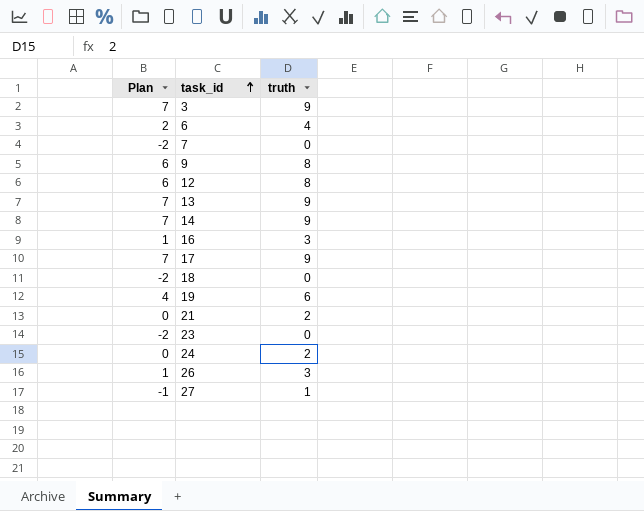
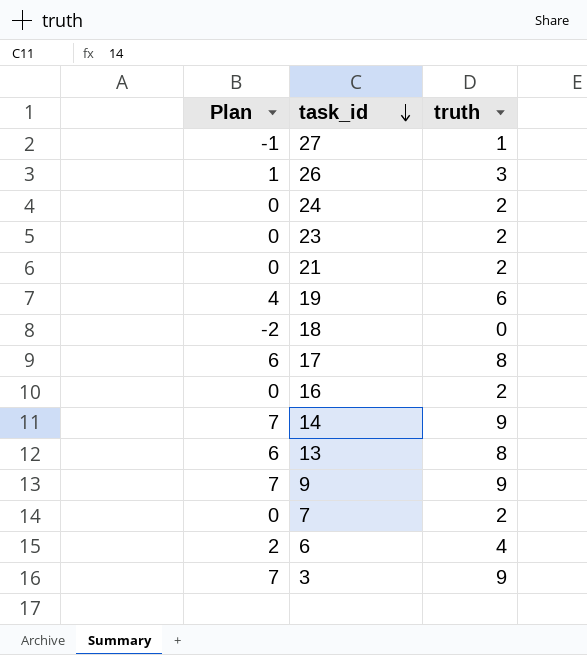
row order: task_id ascending -> task_id descending
row 12: 6 | 8 -> none
23 | Plan: -2 -> 0
23 | truth: 0 -> 2
17 | Plan: 7 -> 6
17 | truth: 9 -> 8
16 | Plan: 1 -> 0
16 | truth: 3 -> 2
13 | Plan: 7 -> 6
13 | truth: 9 -> 8
9 | Plan: 6 -> 7
9 | truth: 8 -> 9
7 | Plan: -2 -> 0
7 | truth: 0 -> 2

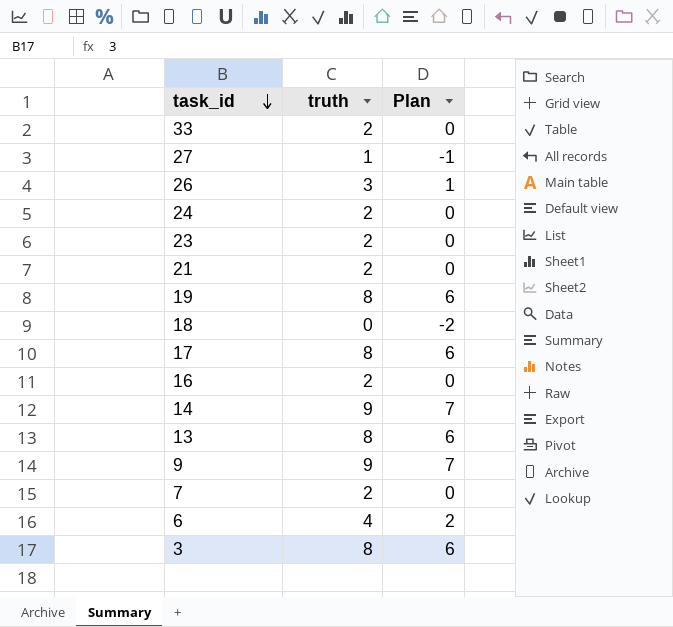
column Plan | position: 1 -> 3
row 33: none -> 2 | 0
19 | truth: 6 -> 8
19 | Plan: 4 -> 6
3 | truth: 9 -> 8
3 | Plan: 7 -> 6

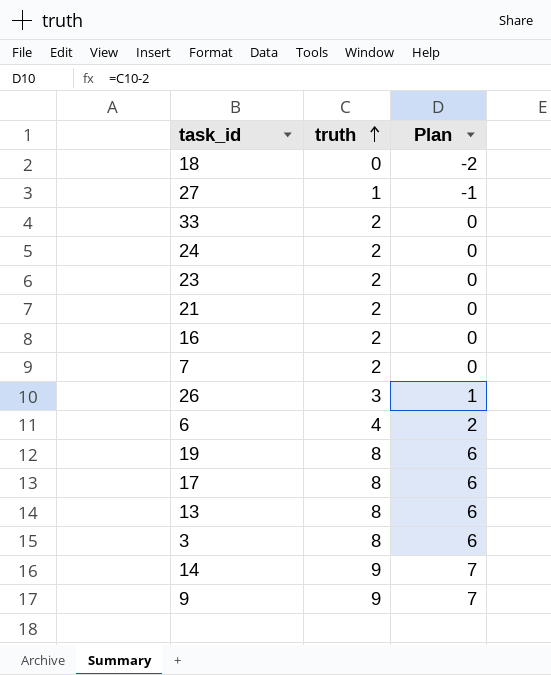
row order: task_id descending -> truth ascending

